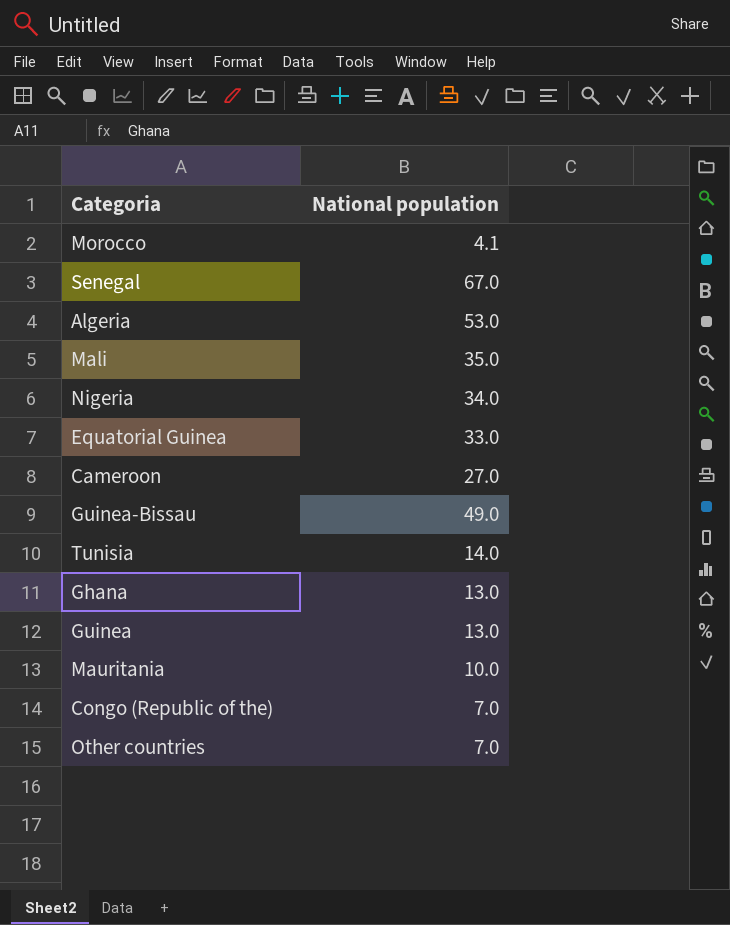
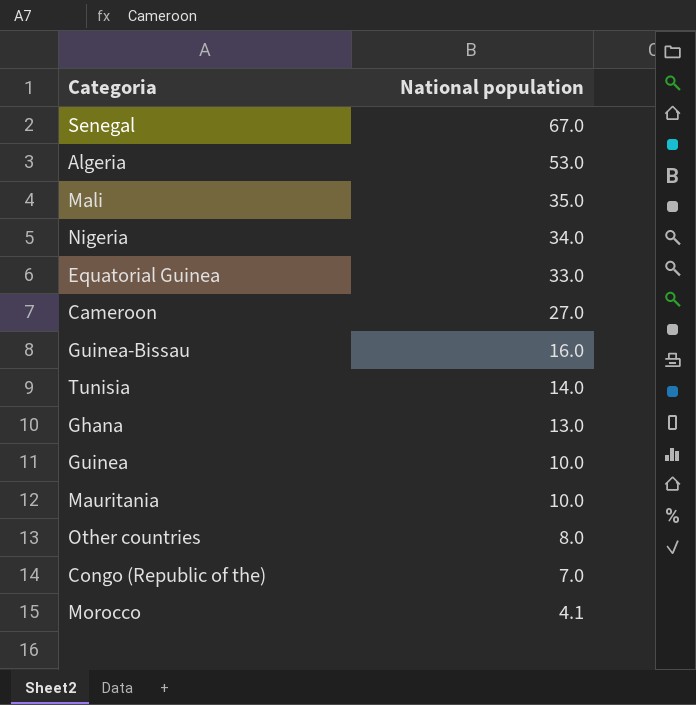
row order: none -> National population descending
Guinea-Bissau | National population: 49.0 -> 16.0
Guinea | National population: 13.0 -> 10.0
Other countries | National population: 7.0 -> 8.0

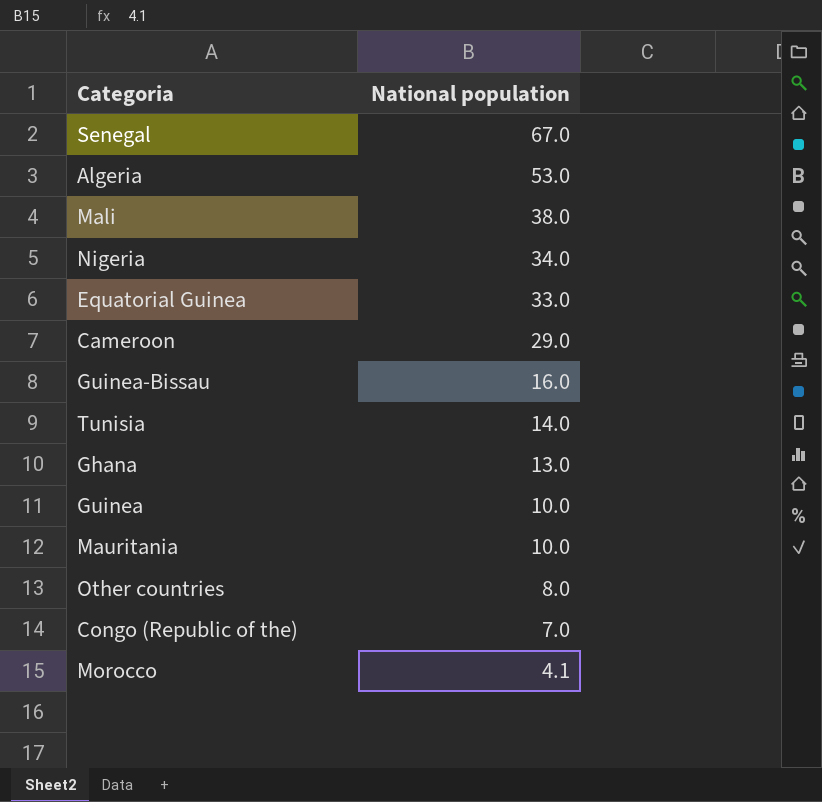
Mali | National population: 35.0 -> 38.0
Cameroon | National population: 27.0 -> 29.0

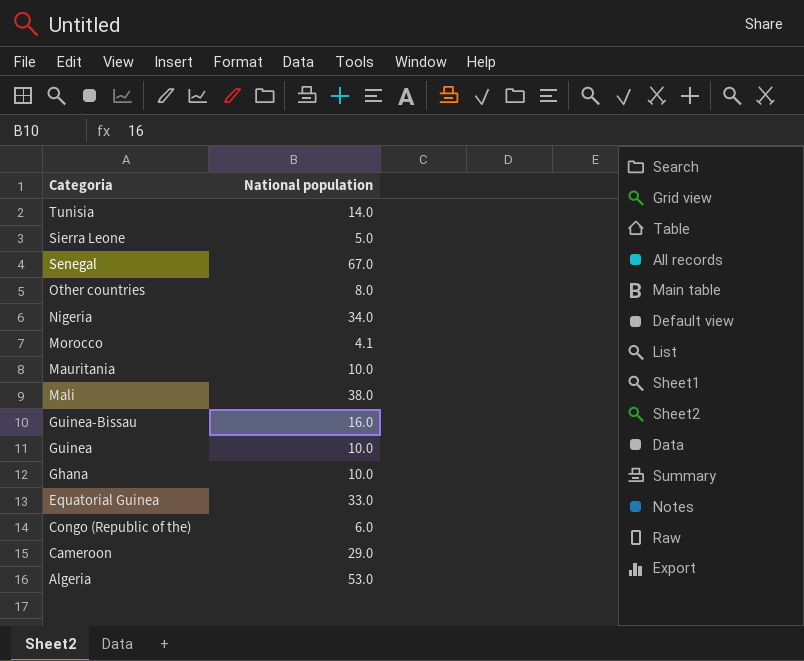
row order: National population descending -> Categoria descending
row Sierra Leone: none -> 5.0
Ghana | National population: 13.0 -> 10.0
Congo (Republic of the) | National population: 7.0 -> 6.0

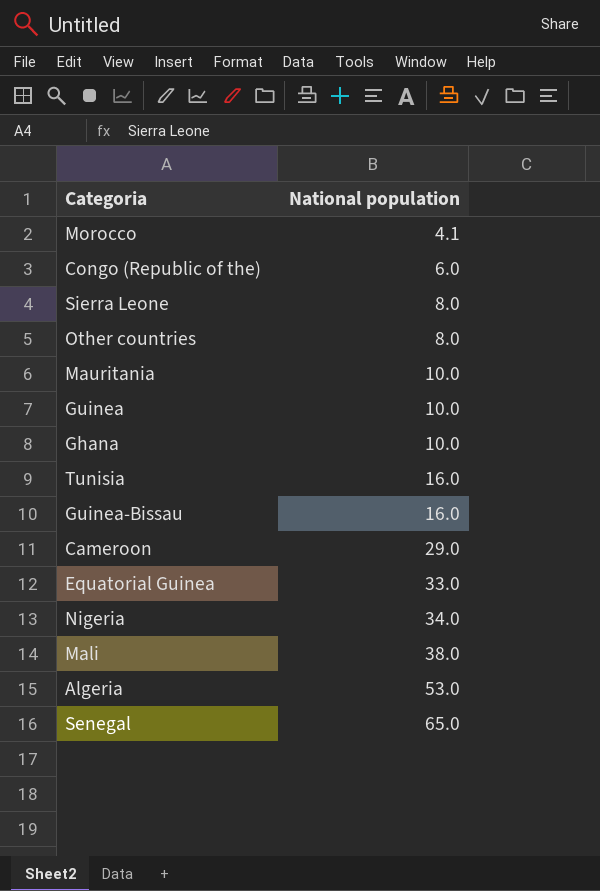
row order: Categoria descending -> National population ascending
Sierra Leone | National population: 5.0 -> 8.0
Tunisia | National population: 14.0 -> 16.0
Senegal | National population: 67.0 -> 65.0

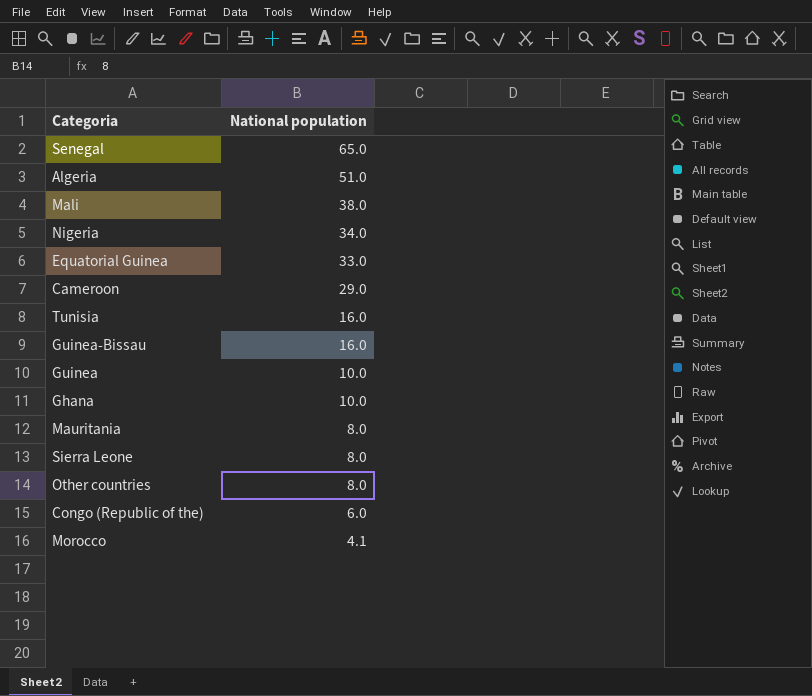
row order: National population ascending -> National population descending
Algeria | National population: 53.0 -> 51.0
Mauritania | National population: 10.0 -> 8.0

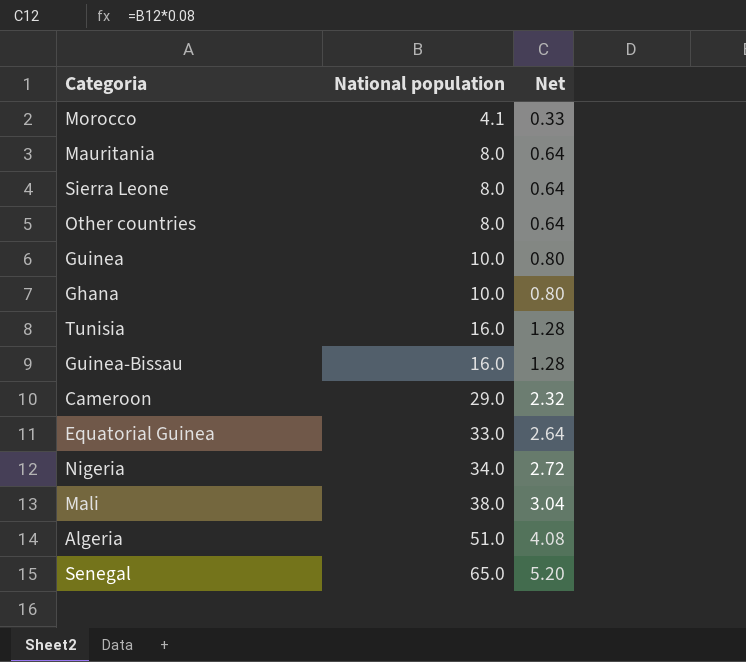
row order: National population descending -> National population ascending
column Net | formula: none -> [National population] * 0.08
row Congo (Republic of the): 6.0 -> none

